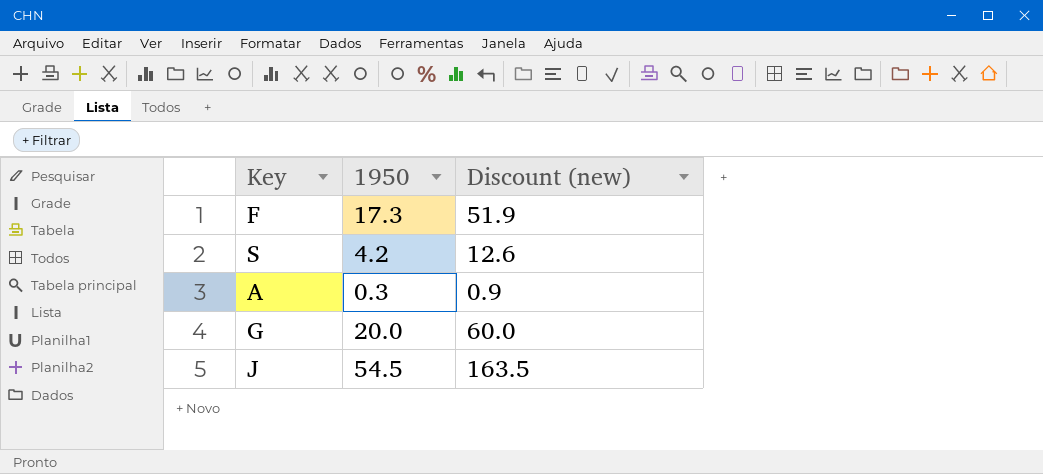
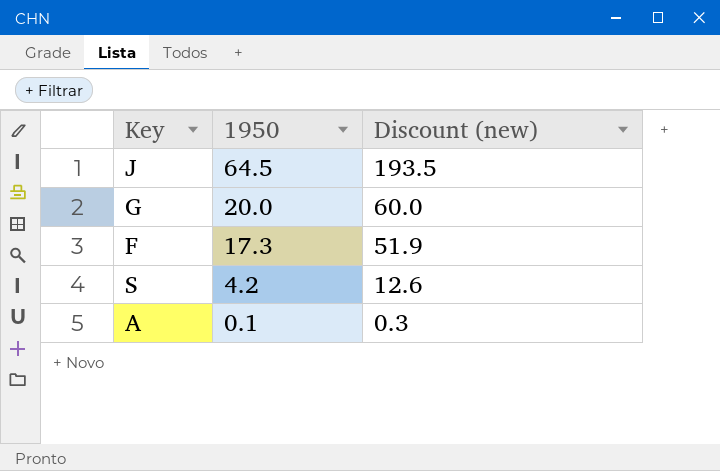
row order: none -> 1950 descending
J | 1950: 54.5 -> 64.5
J | Discount (new): 163.5 -> 193.5
A | 1950: 0.3 -> 0.1
A | Discount (new): 0.9 -> 0.3

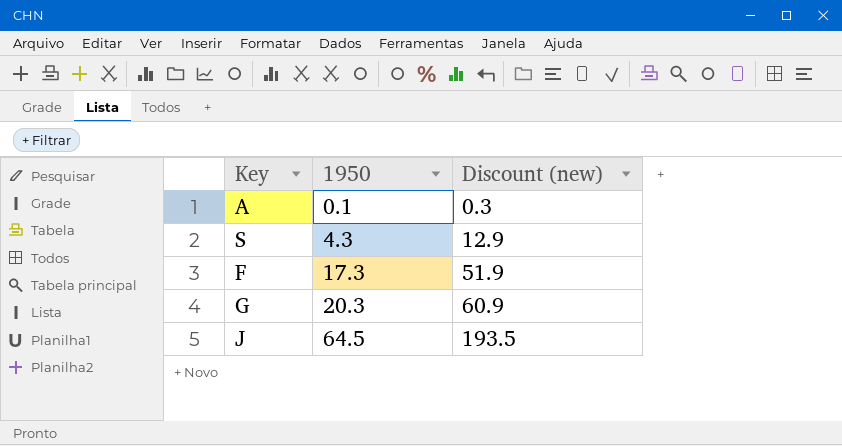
row order: 1950 descending -> 1950 ascending
S | 1950: 4.2 -> 4.3
S | Discount (new): 12.6 -> 12.9
G | 1950: 20.0 -> 20.3
G | Discount (new): 60.0 -> 60.9

